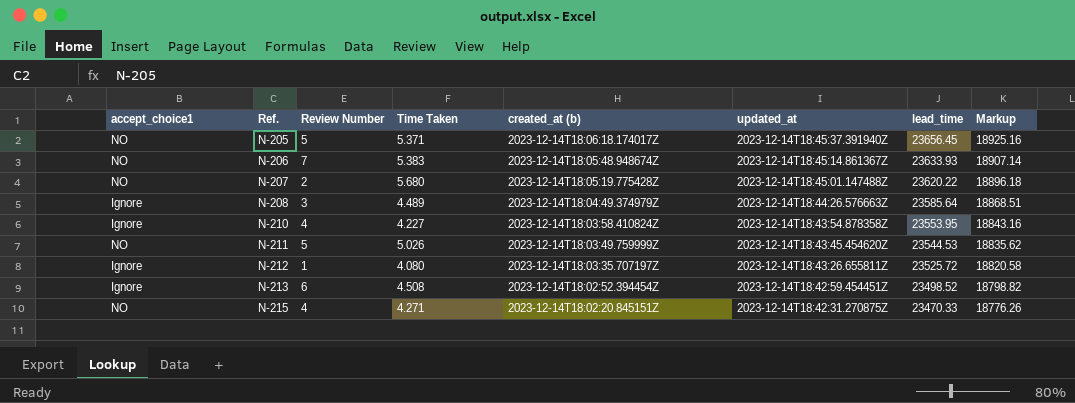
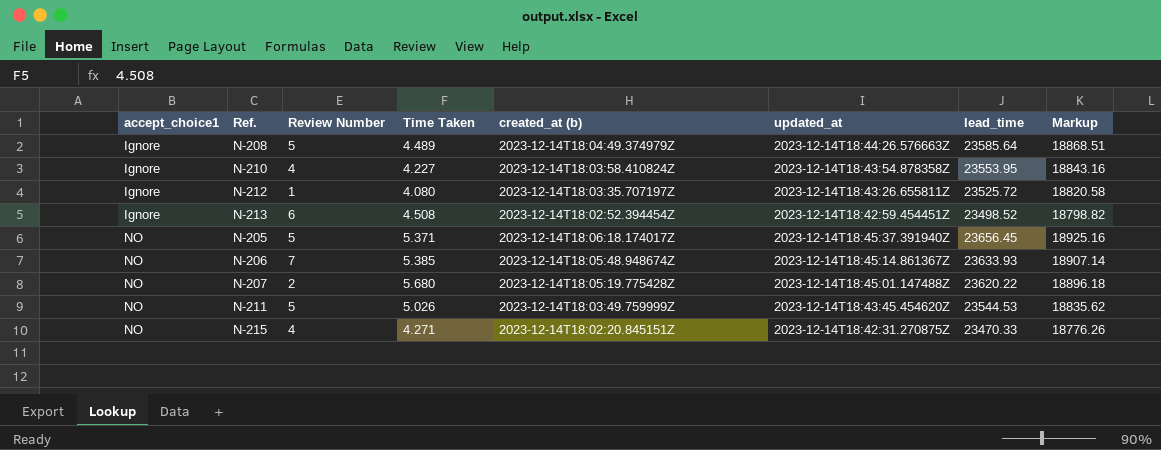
row order: Ref. ascending -> accept_choice1 ascending
N-208 | Review Number: 3 -> 5
N-206 | Time Taken: 5.383 -> 5.385

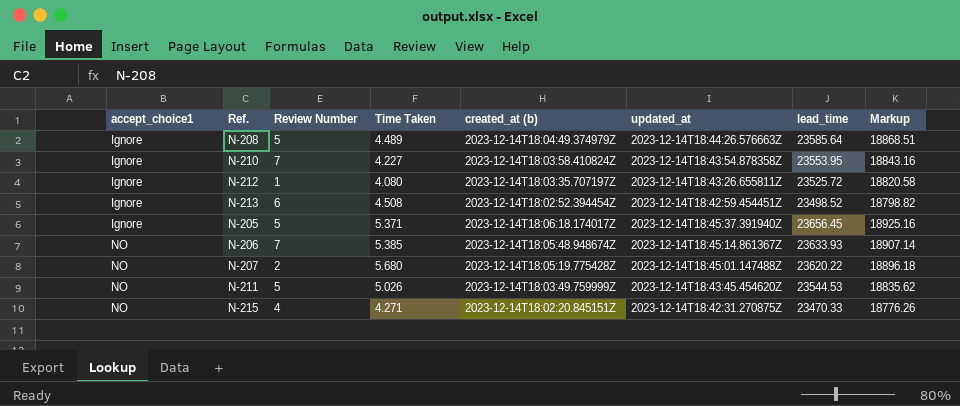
N-210 | Review Number: 4 -> 7
N-205 | accept_choice1: NO -> Ignore

